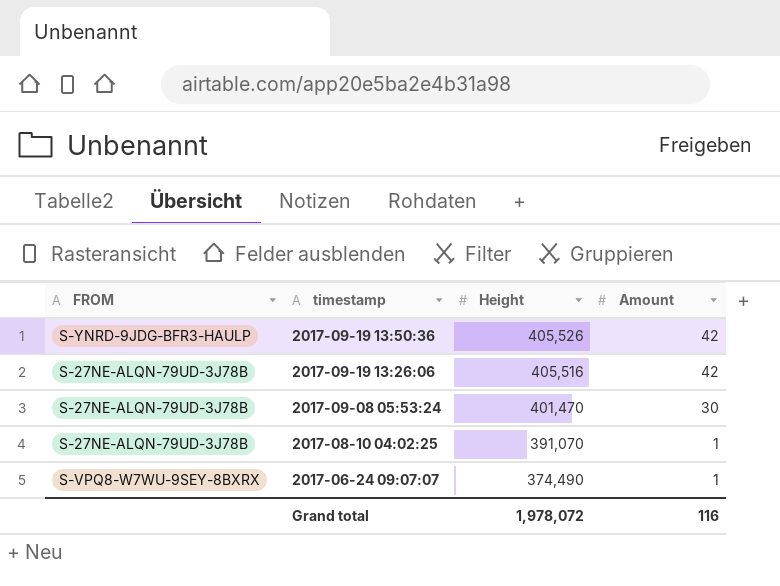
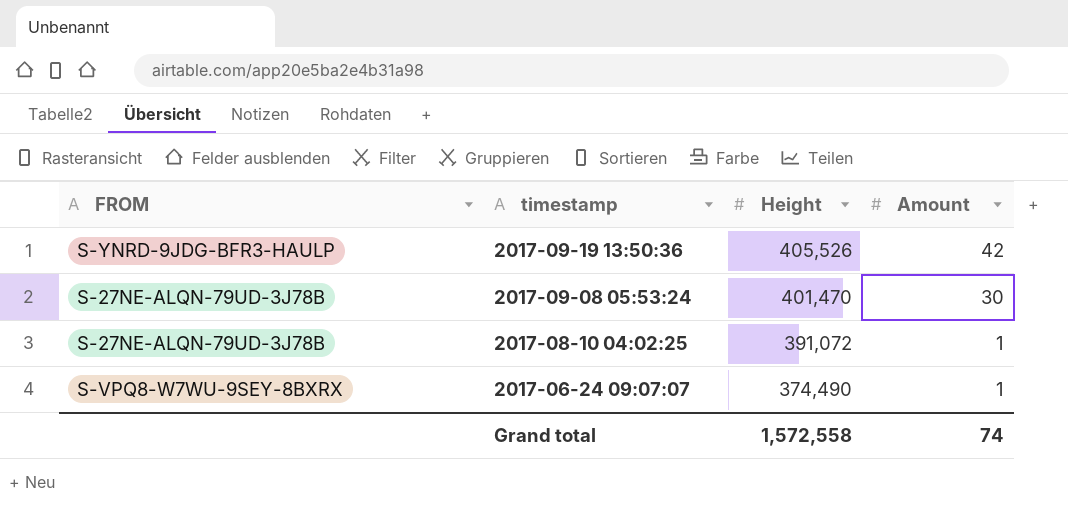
row 2017-09-19 13:26:06: S-27NE-ALQN-79UD-3J78B | 405,516 | 42 -> none
2017-08-10 04:02:25 | Height: 391,070 -> 391,072
Grand total | Height: 1,978,072 -> 1,572,558
Grand total | Amount: 116 -> 74

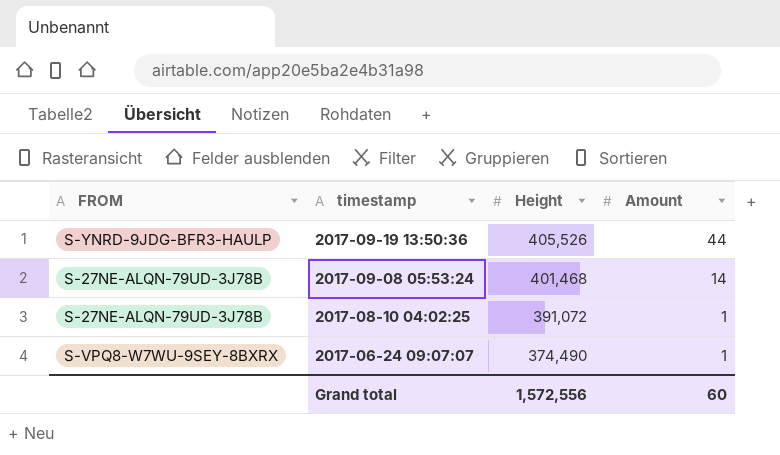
2017-09-19 13:50:36 | Amount: 42 -> 44
2017-09-08 05:53:24 | Height: 401,470 -> 401,468
2017-09-08 05:53:24 | Amount: 30 -> 14
Grand total | Height: 1,572,558 -> 1,572,556
Grand total | Amount: 74 -> 60

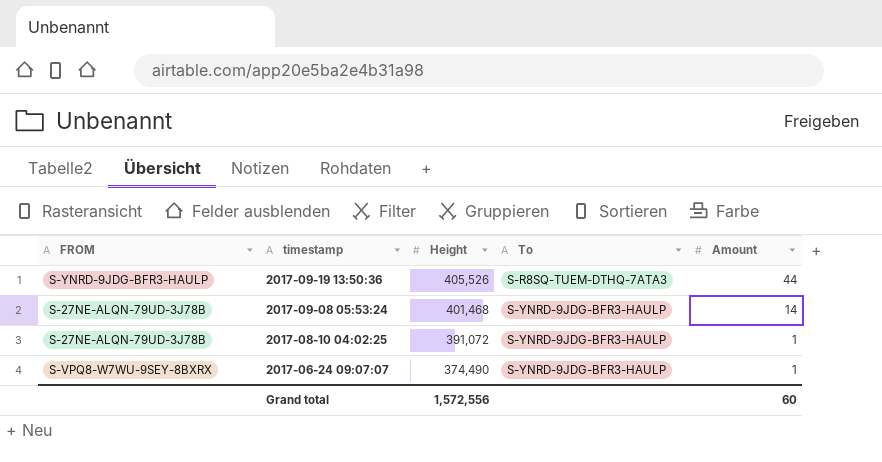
column To | position: none -> 4

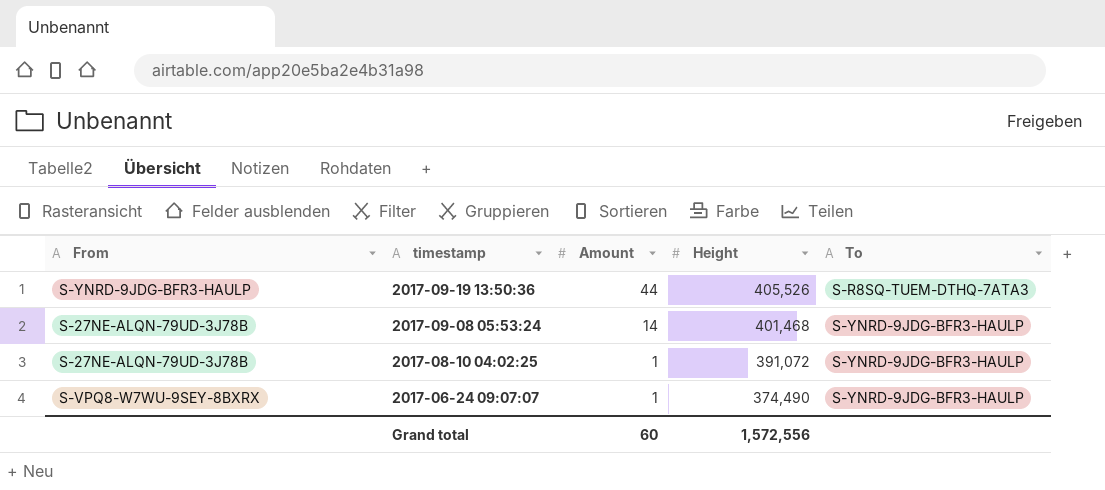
column name: FROM -> From
column Amount | position: 5 -> 3

